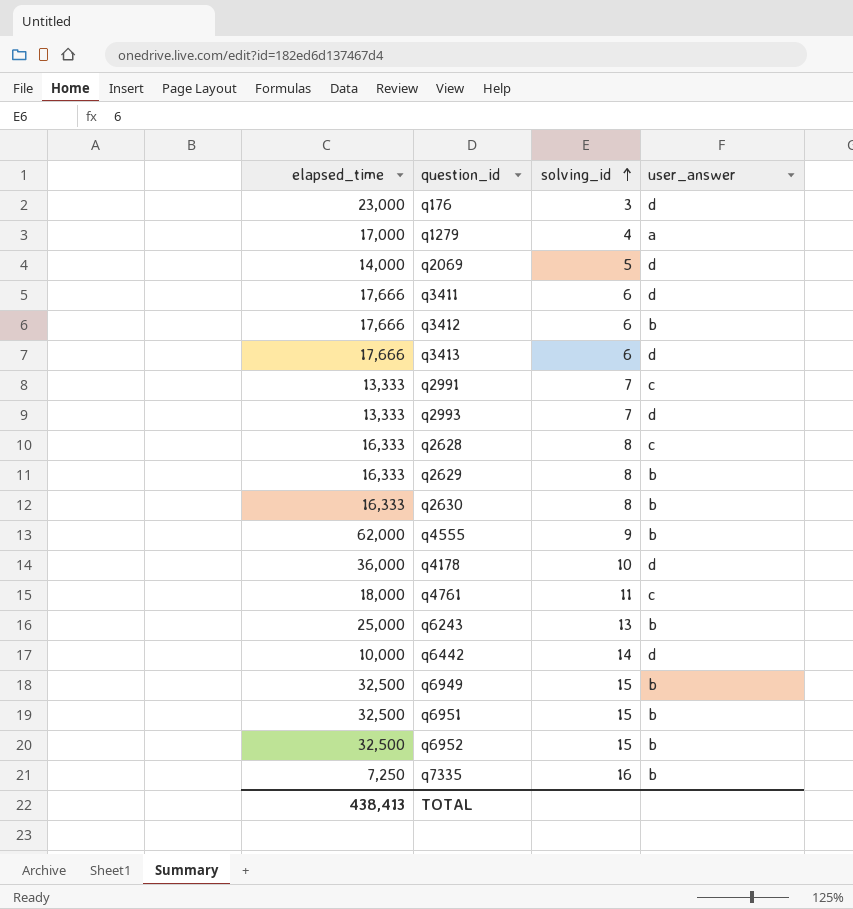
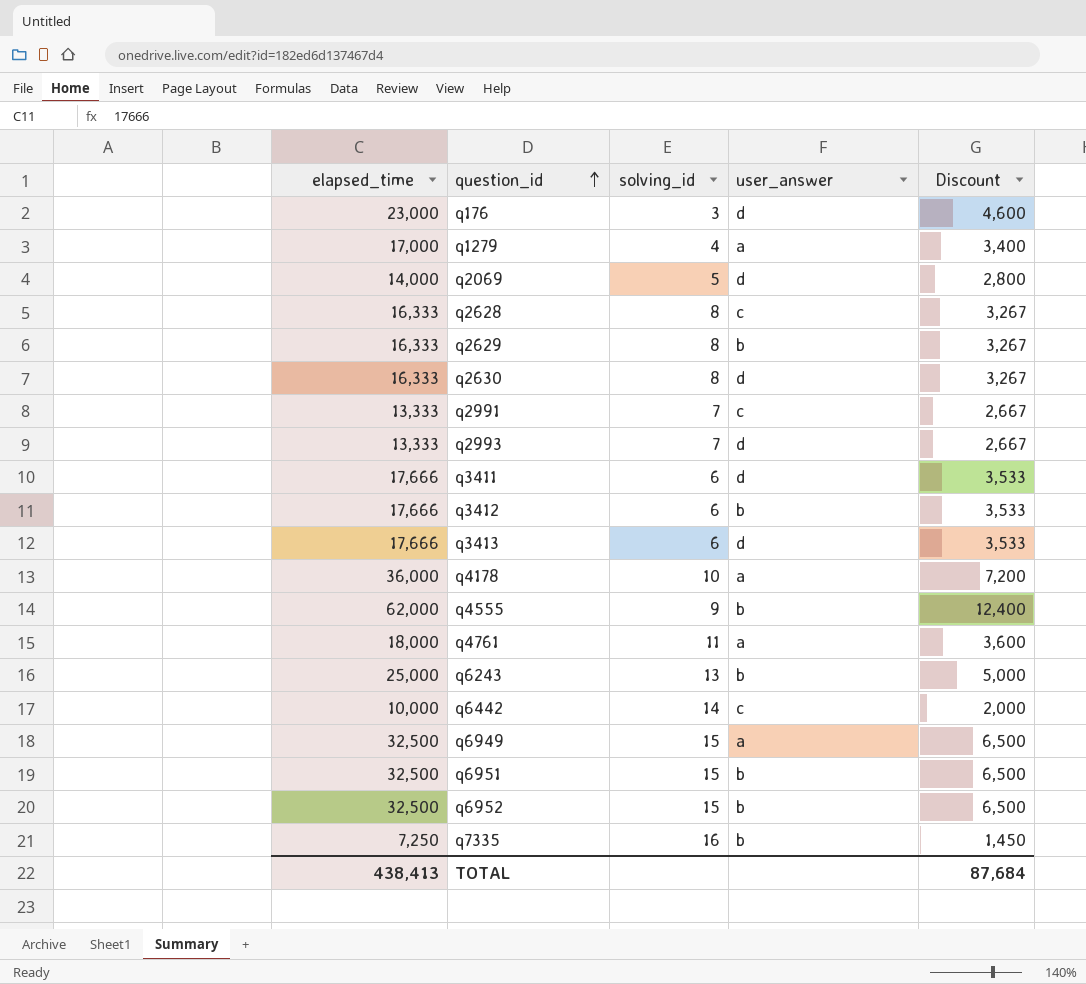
row order: solving_id ascending -> question_id ascending
column Discount | formula: none -> [elapsed_time] * 0.2
q2630 | user_answer: b -> d
q4178 | user_answer: d -> a
q4761 | user_answer: c -> a
q6442 | user_answer: d -> c
q6949 | user_answer: b -> a

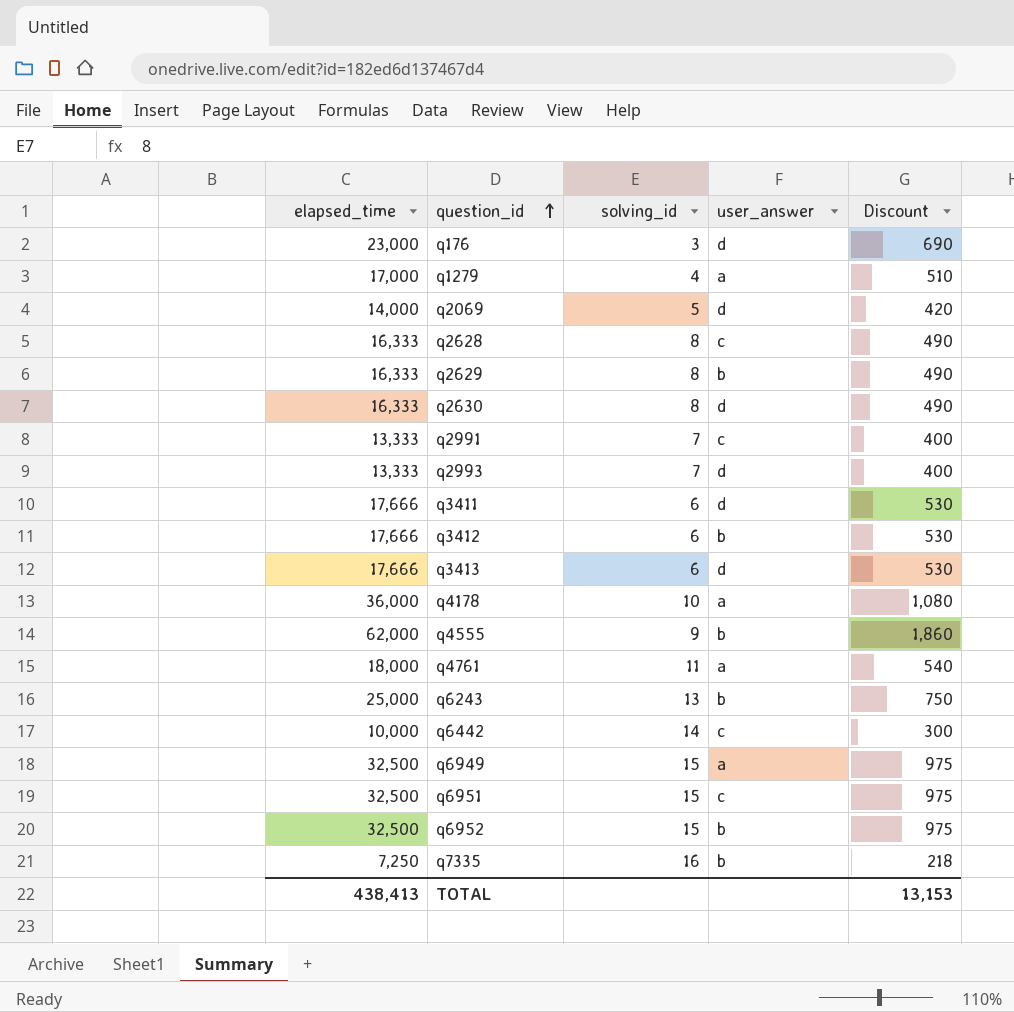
column Discount | formula: [elapsed_time] * 0.2 -> [elapsed_time] * 0.03
q6951 | user_answer: b -> c
TOTAL | Discount: 87,684 -> 13,153

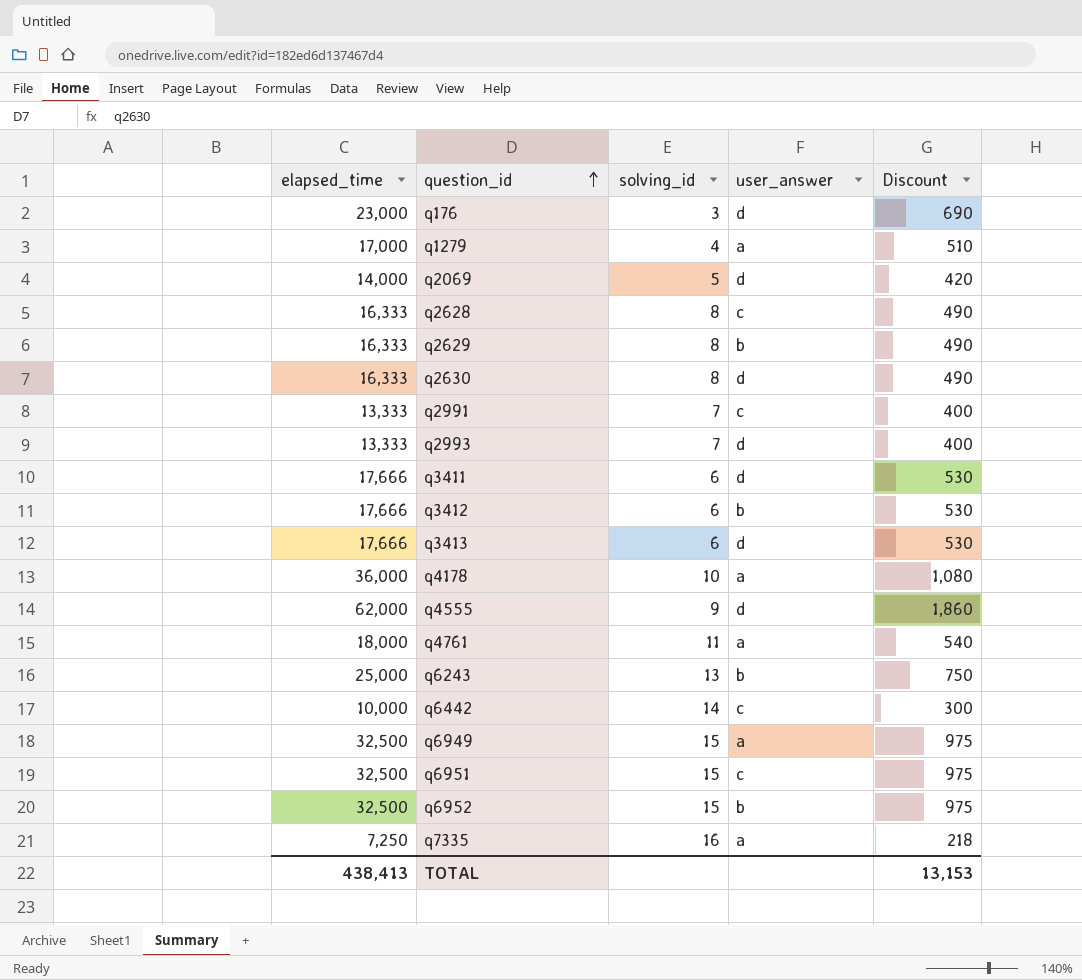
q4555 | user_answer: b -> d
q7335 | user_answer: b -> a

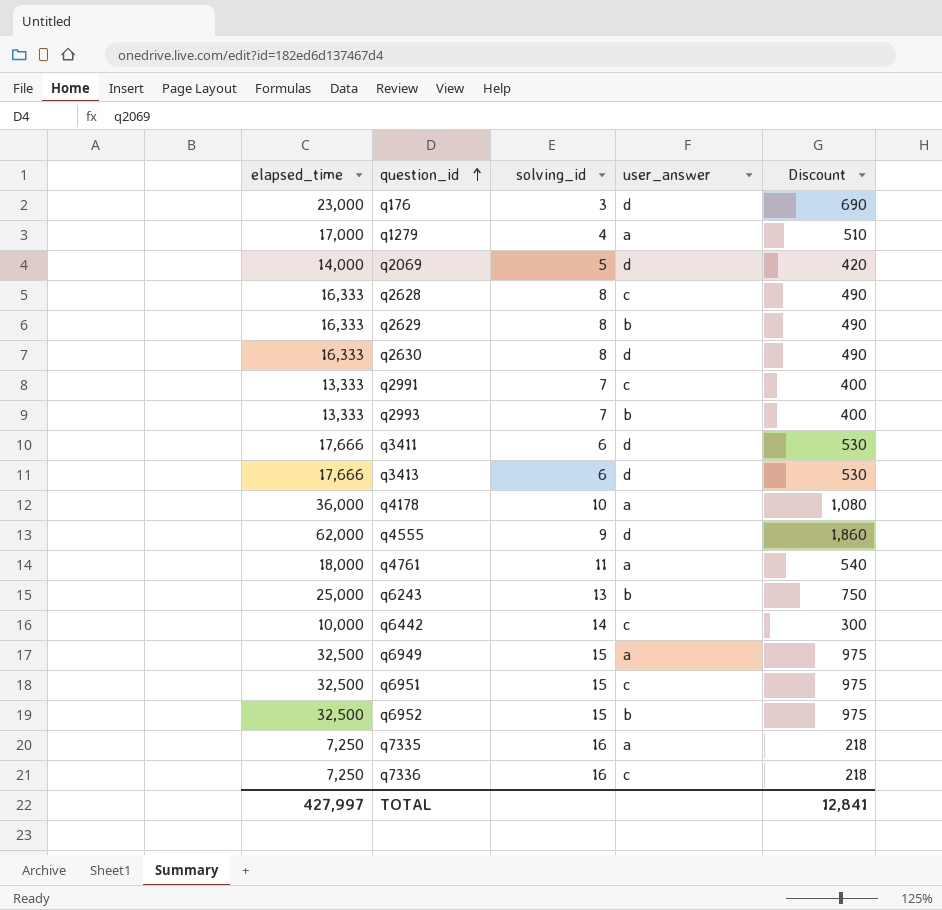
row q3412: 17,666 | 6 | b | 530 -> none
q2993 | user_answer: d -> b
row q7336: none -> 7,250 | 16 | c | 218
TOTAL | elapsed_time: 438,413 -> 427,997
TOTAL | Discount: 13,153 -> 12,841

